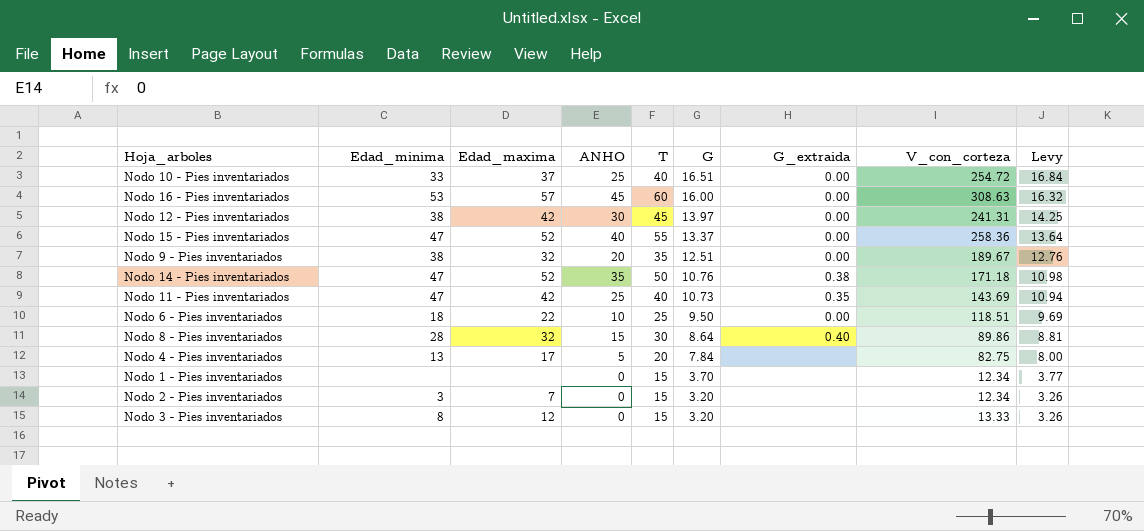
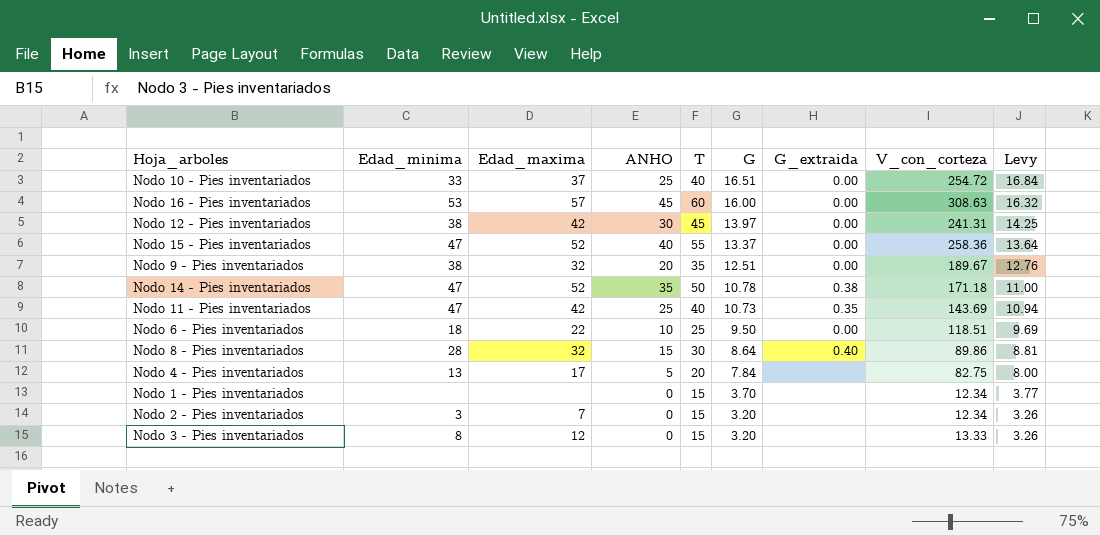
Nodo 14 - Pies inventariados | G: 10.76 -> 10.78
Nodo 14 - Pies inventariados | Levy: 10.98 -> 11.00

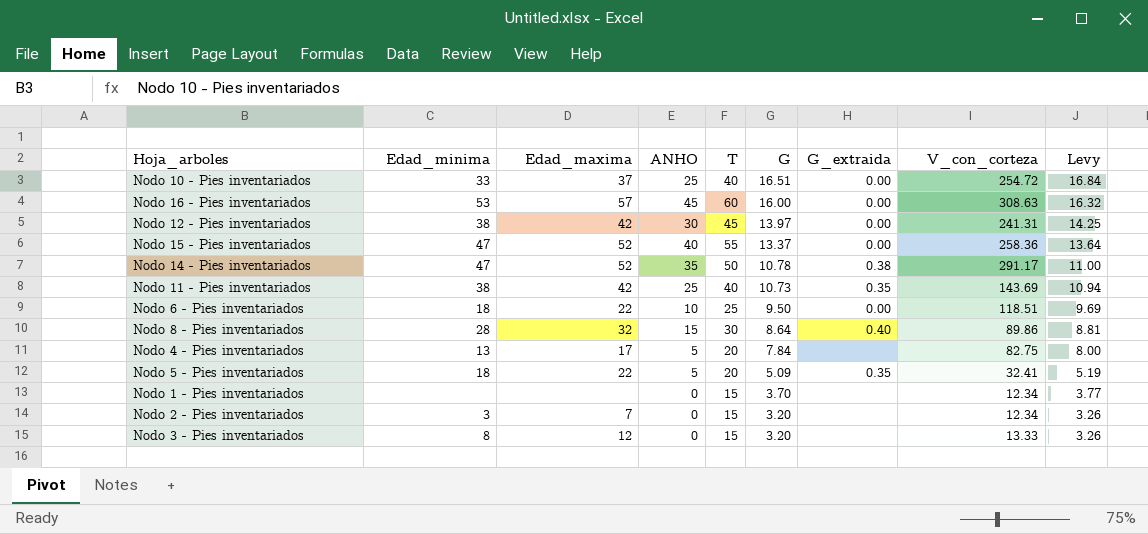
row Nodo 9 - Pies inventariados: 38 | 32 | 20 | 35 | 12.51 | 0.00 | 189.67 | 12.76 -> none
Nodo 14 - Pies inventariados | V_con_corteza: 171.18 -> 291.17
Nodo 11 - Pies inventariados | Edad_minima: 47 -> 38
row Nodo 5 - Pies inventariados: none -> 18 | 22 | 5 | 20 | 5.09 | 0.35 | 32.41 | 5.19

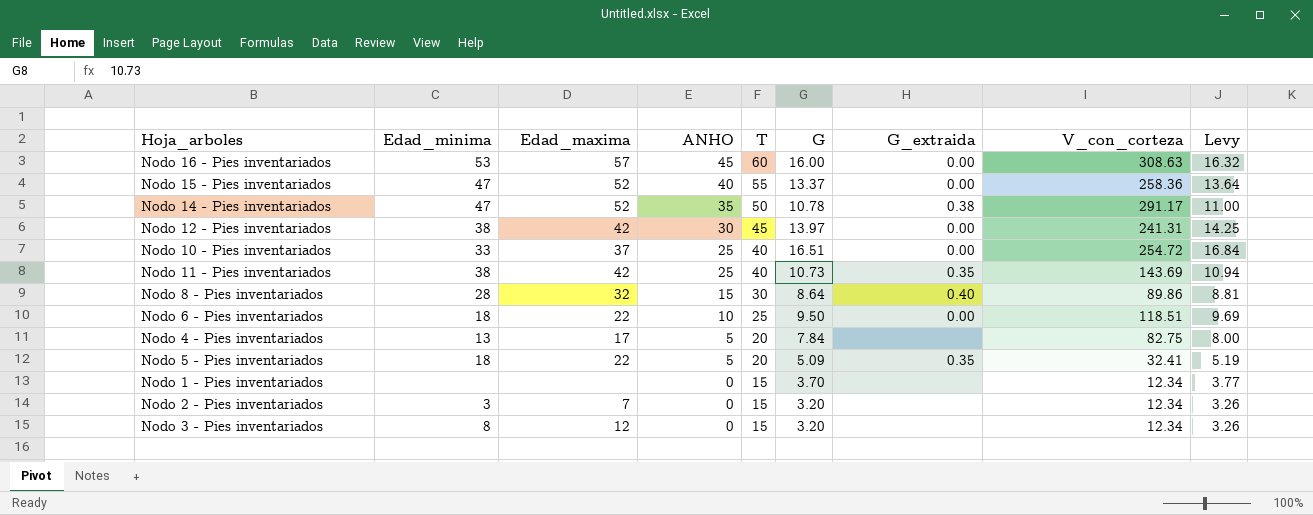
row order: G descending -> ANHO descending
Nodo 3 - Pies inventariados | V_con_corteza: 13.33 -> 12.34

